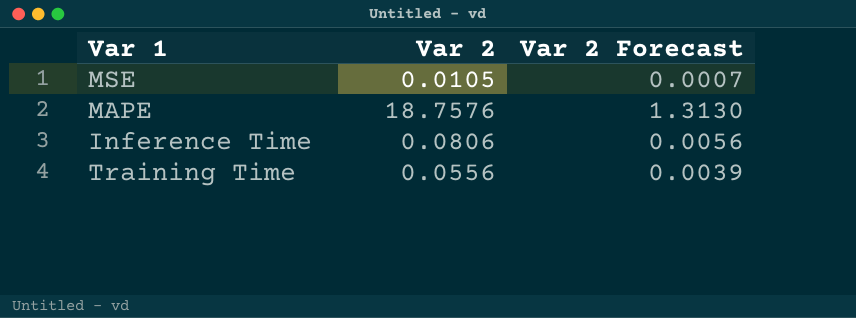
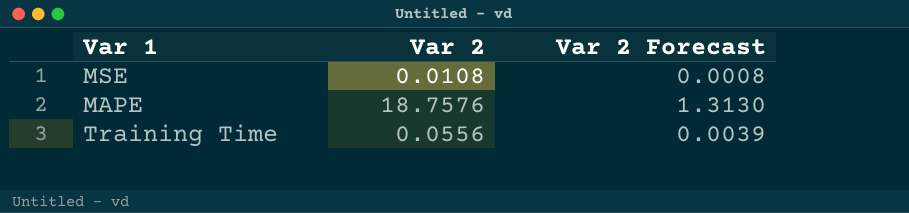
row Inference Time: 0.0806 | 0.0056 -> none
MSE | Var 2: 0.0105 -> 0.0108
MSE | Var 2 Forecast: 0.0007 -> 0.0008

